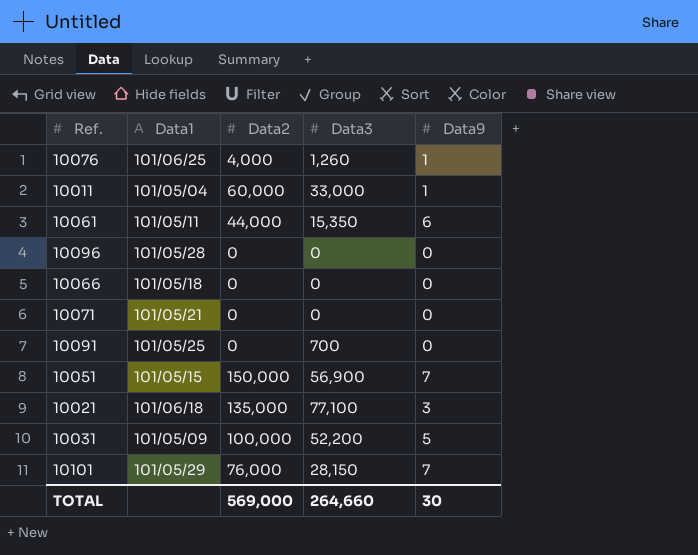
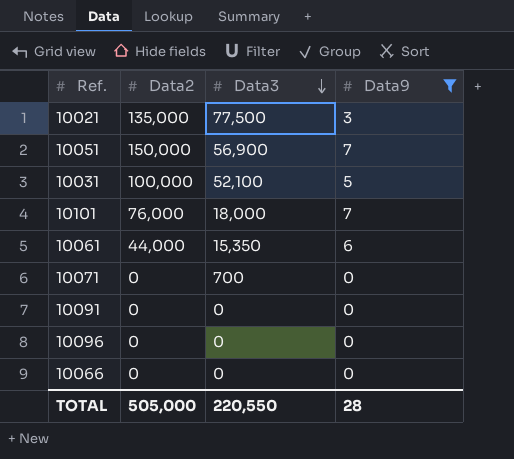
filter: none -> Data9 != 1
row order: none -> Data3 descending
column Data1 | position: 2 -> none
10021 | Data3: 77,100 -> 77,500
10031 | Data3: 52,200 -> 52,100
10101 | Data3: 28,150 -> 18,000
10071 | Data3: 0 -> 700
10091 | Data3: 700 -> 0
TOTAL | Data2: 569,000 -> 505,000
TOTAL | Data3: 264,660 -> 220,550
TOTAL | Data9: 30 -> 28

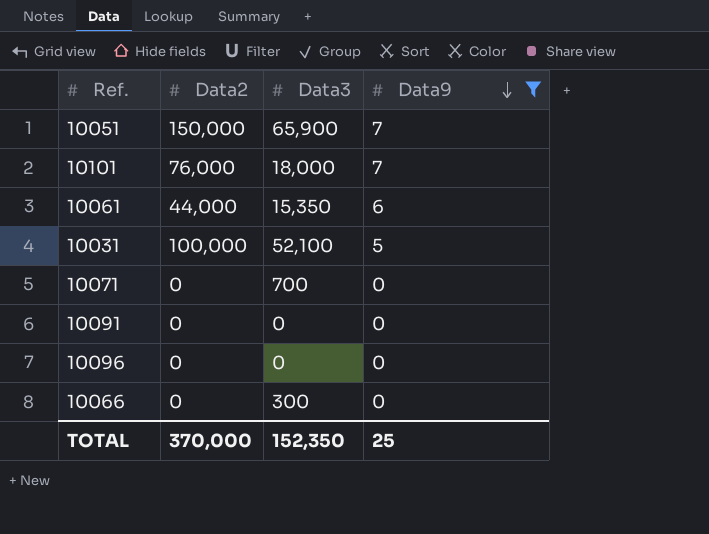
row order: Data3 descending -> Data9 descending
row 10021: 135,000 | 77,500 | 3 -> none
10051 | Data3: 56,900 -> 65,900
10066 | Data3: 0 -> 300
TOTAL | Data2: 505,000 -> 370,000
TOTAL | Data3: 220,550 -> 152,350
TOTAL | Data9: 28 -> 25

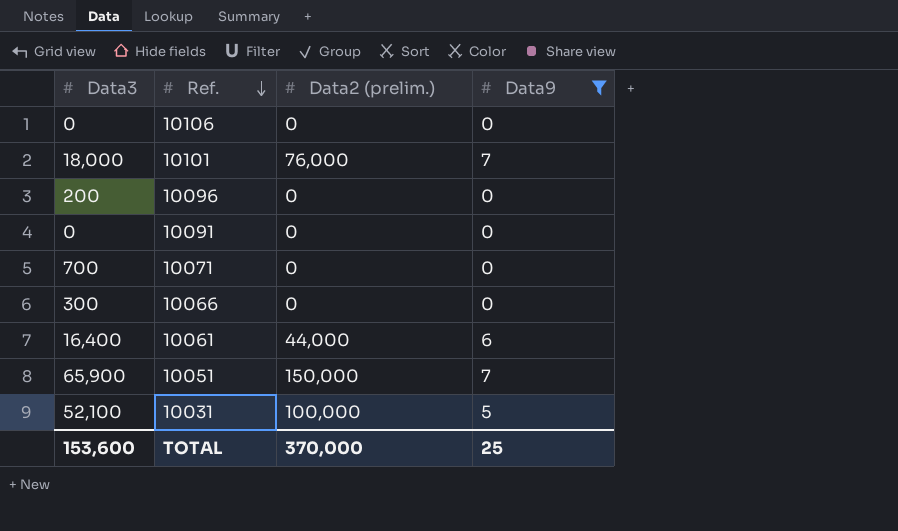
row order: Data9 descending -> Ref. descending
column Data3 | position: 3 -> 1
column name: Data2 -> Data2 (prelim.)
row 10106: none -> 0 | 0 | 0
10096 | Data3: 0 -> 200
10061 | Data3: 15,350 -> 16,400
TOTAL | Data3: 152,350 -> 153,600

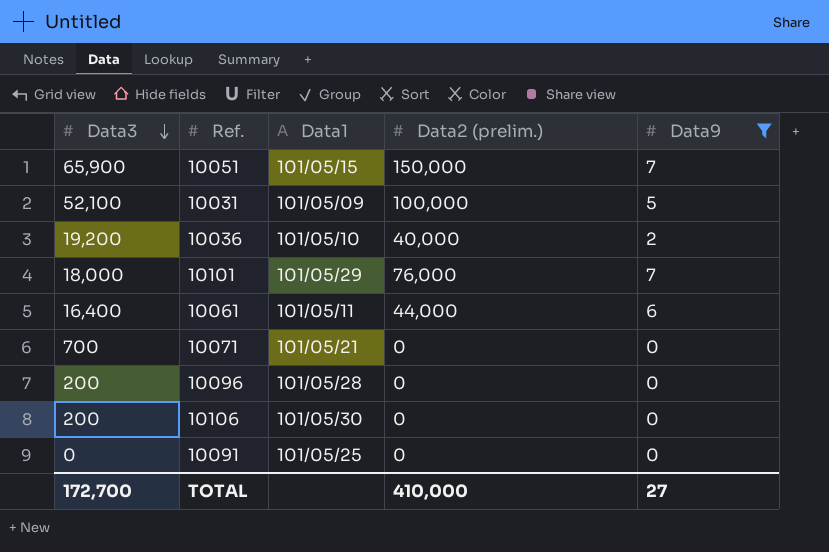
row order: Ref. descending -> Data3 descending
column Data1 | position: none -> 3
row 10066: 300 | 0 | 0 -> none
row 10036: none -> 19,200 | 101/05/10 | 40,000 | 2
10106 | Data3: 0 -> 200
TOTAL | Data3: 153,600 -> 172,700
TOTAL | Data2 (prelim.): 370,000 -> 410,000
TOTAL | Data9: 25 -> 27

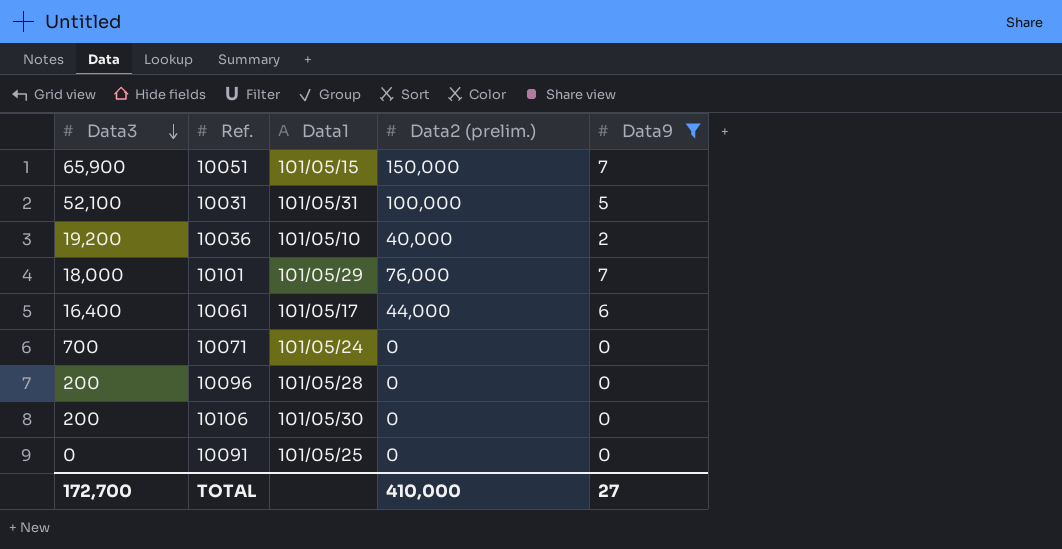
10031 | Data1: 101/05/09 -> 101/05/31
10061 | Data1: 101/05/11 -> 101/05/17
10071 | Data1: 101/05/21 -> 101/05/24

